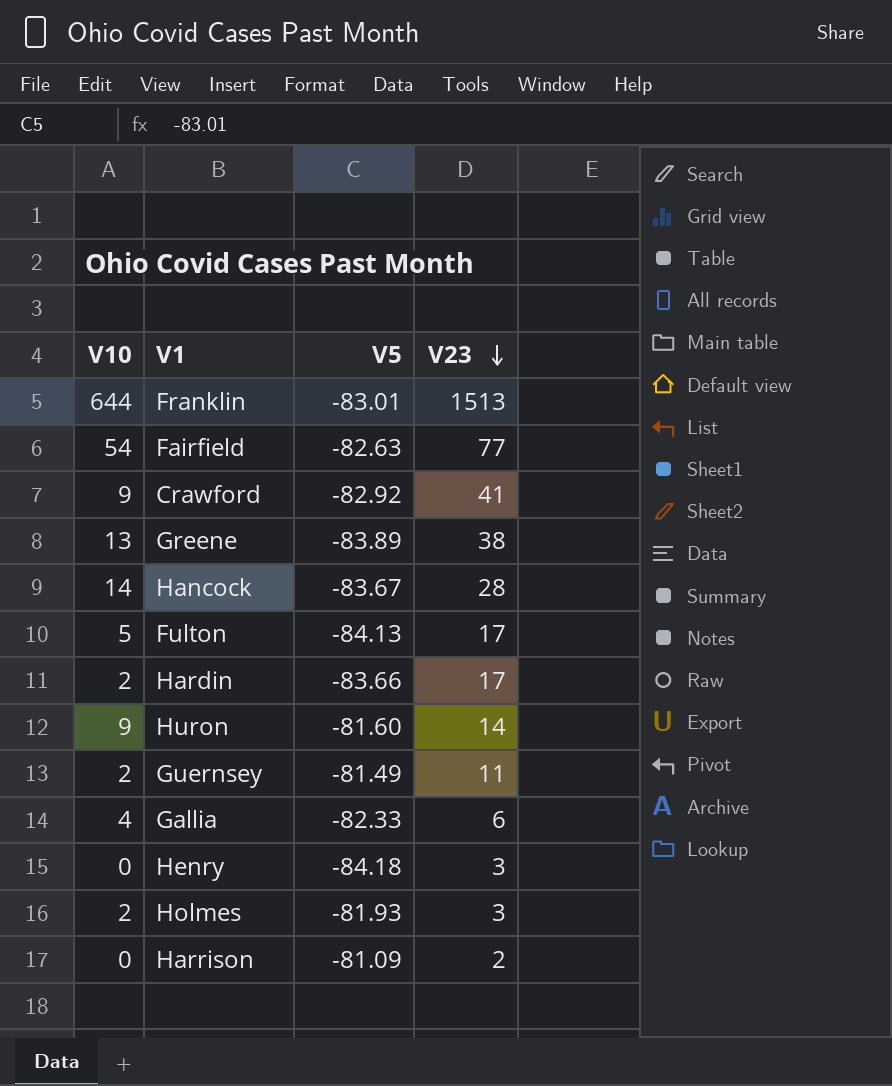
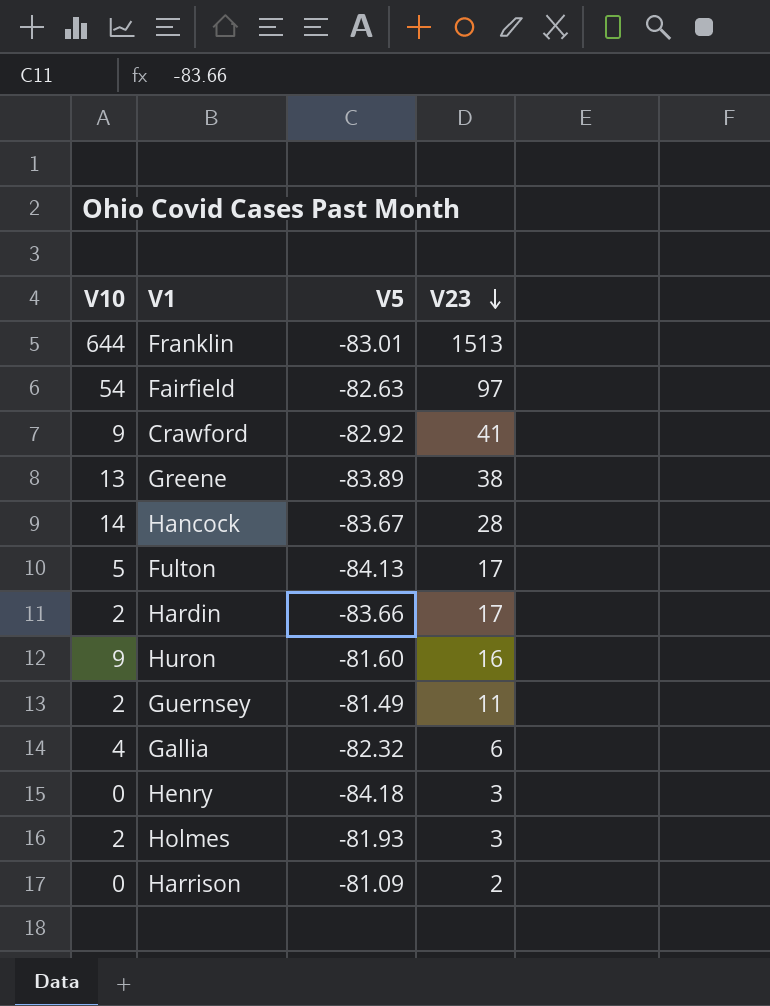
Fairfield | V23: 77 -> 97
Huron | V23: 14 -> 16
Gallia | V5: -82.33 -> -82.32

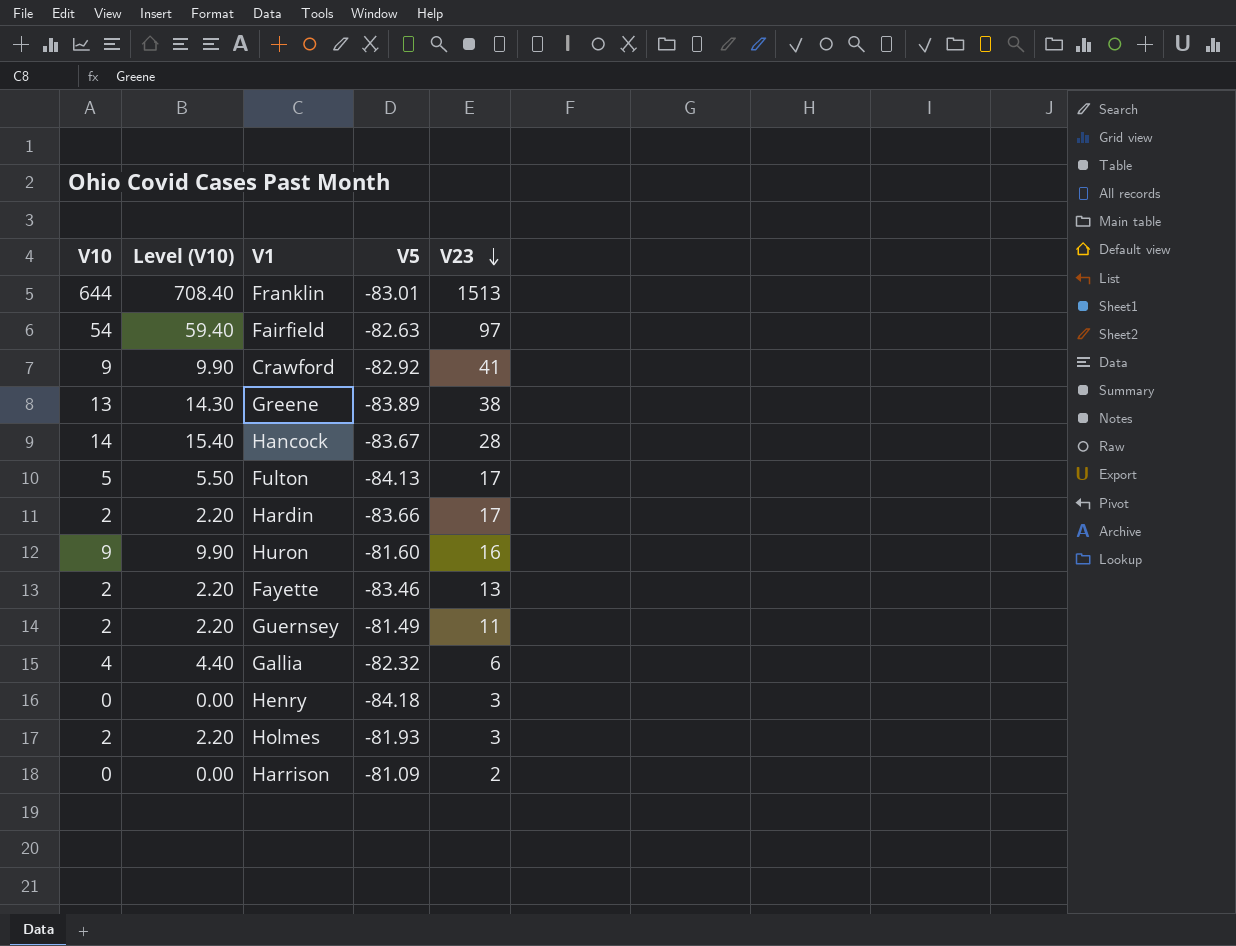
column Level (V10) | formula: none -> [V10] * 1.1
row Fayette: none -> 2 | 2.20 | -83.46 | 13

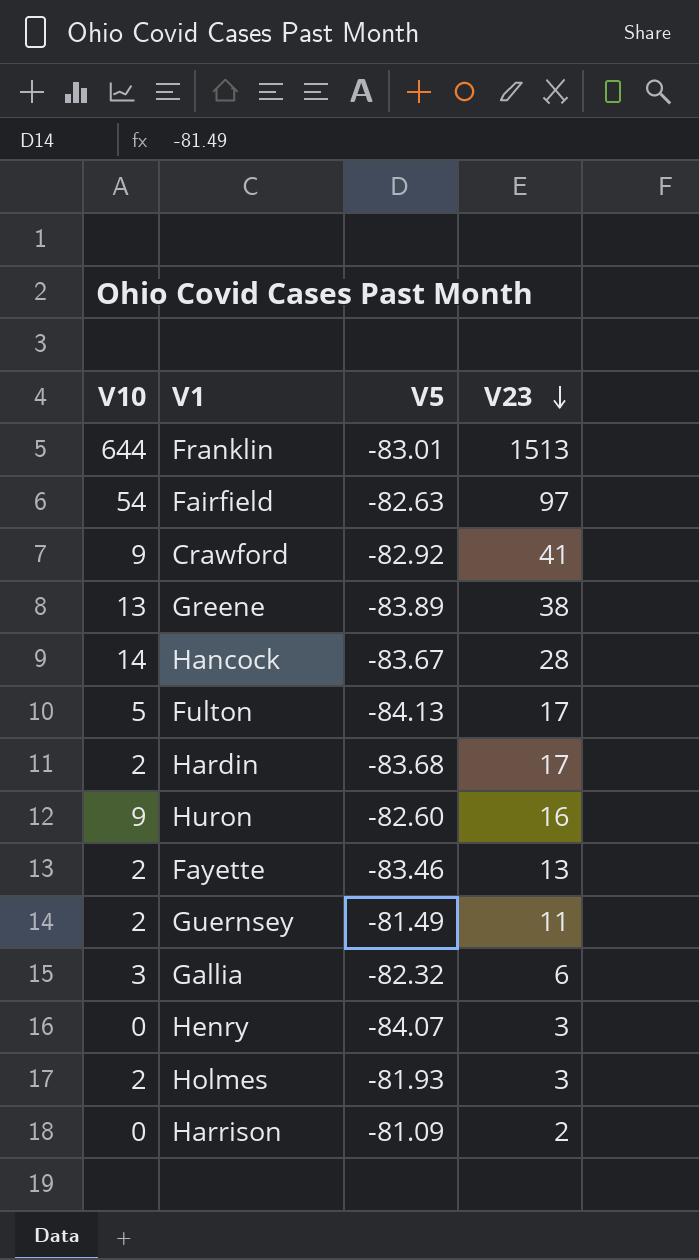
column Level (V10) | formula: [V10] * 1.1 -> none
Hardin | V5: -83.66 -> -83.68
Huron | V5: -81.60 -> -82.60
Gallia | V10: 4 -> 3
Henry | V5: -84.18 -> -84.07

